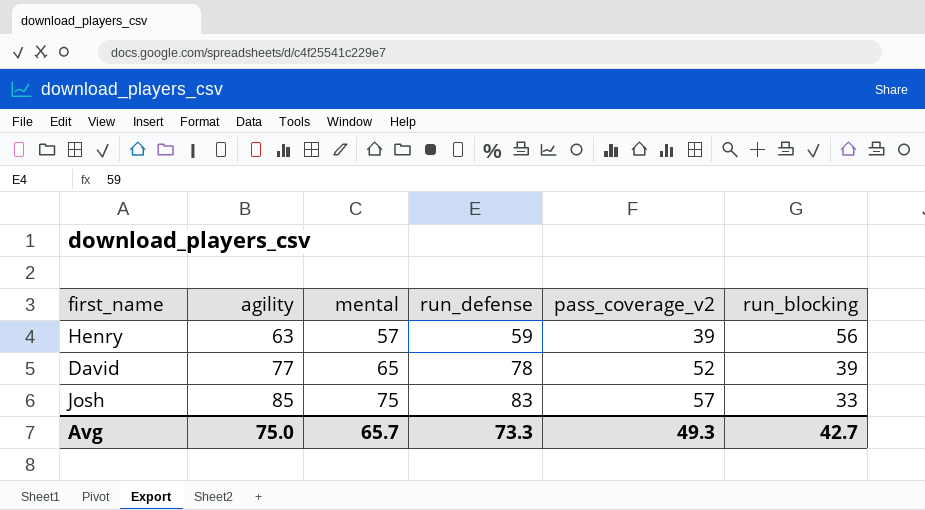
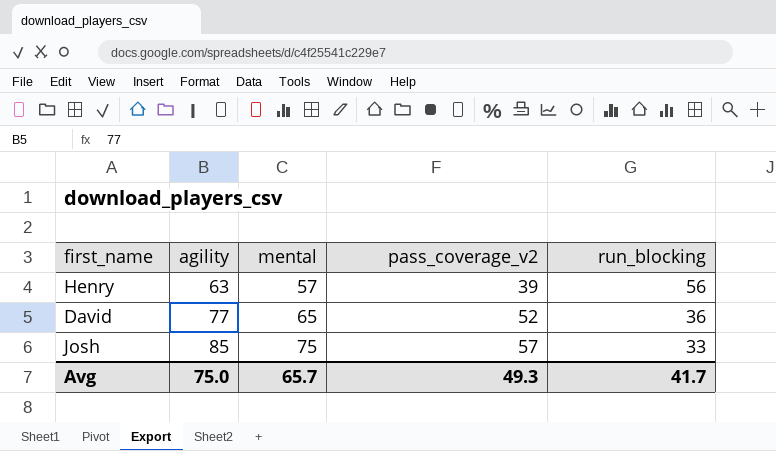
column run_defense | position: 4 -> none
David | run_blocking: 39 -> 36
Avg | run_blocking: 42.7 -> 41.7

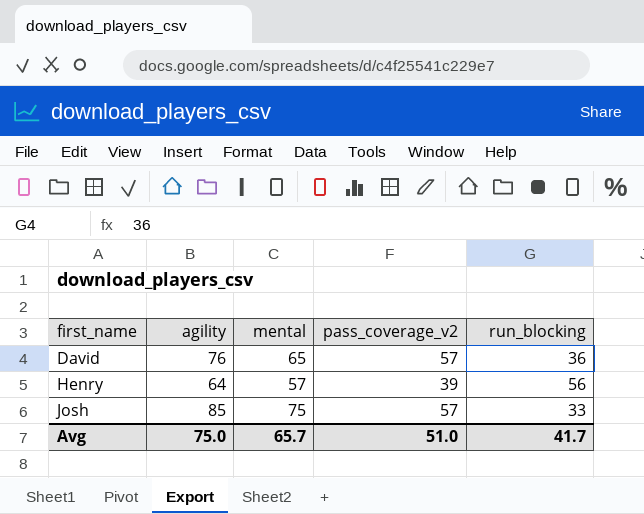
row order: agility ascending -> first_name ascending
David | agility: 77 -> 76
David | pass_coverage_v2: 52 -> 57
Henry | agility: 63 -> 64
Avg | pass_coverage_v2: 49.3 -> 51.0

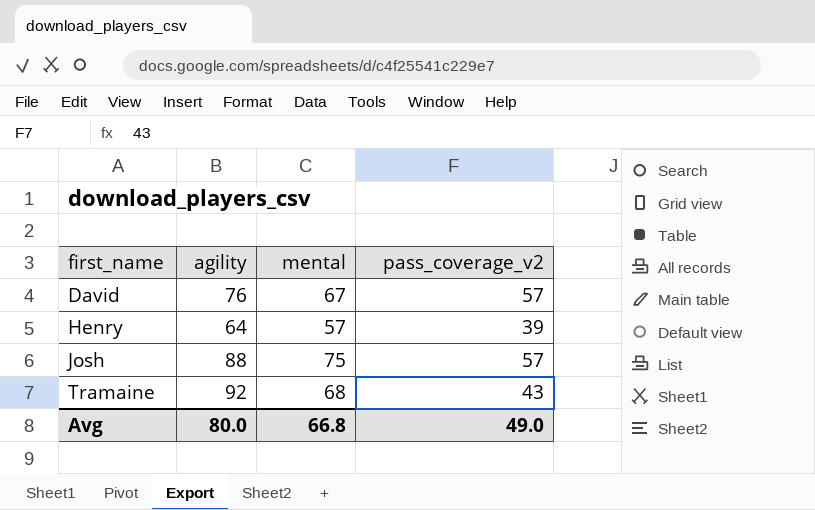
column run_blocking | position: 5 -> none
David | mental: 65 -> 67
Josh | agility: 85 -> 88
row Tramaine: none -> 92 | 68 | 43
Avg | agility: 75.0 -> 80.0
Avg | mental: 65.7 -> 66.8
Avg | pass_coverage_v2: 51.0 -> 49.0

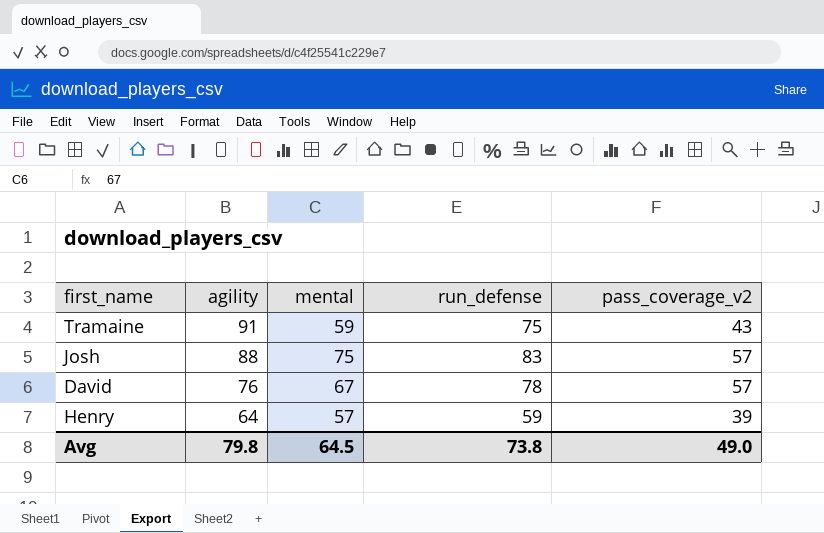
row order: first_name ascending -> agility descending
column run_defense | position: none -> 4
Tramaine | agility: 92 -> 91
Tramaine | mental: 68 -> 59
Avg | agility: 80.0 -> 79.8
Avg | mental: 66.8 -> 64.5

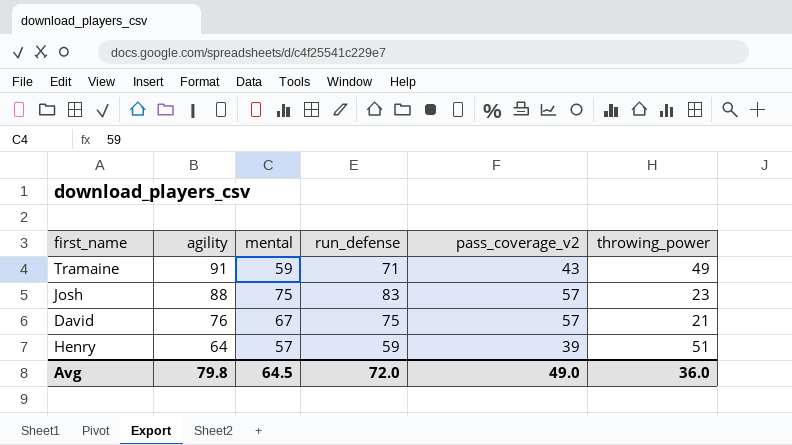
column throwing_power | position: none -> 6
Tramaine | run_defense: 75 -> 71
David | run_defense: 78 -> 75
Avg | run_defense: 73.8 -> 72.0

